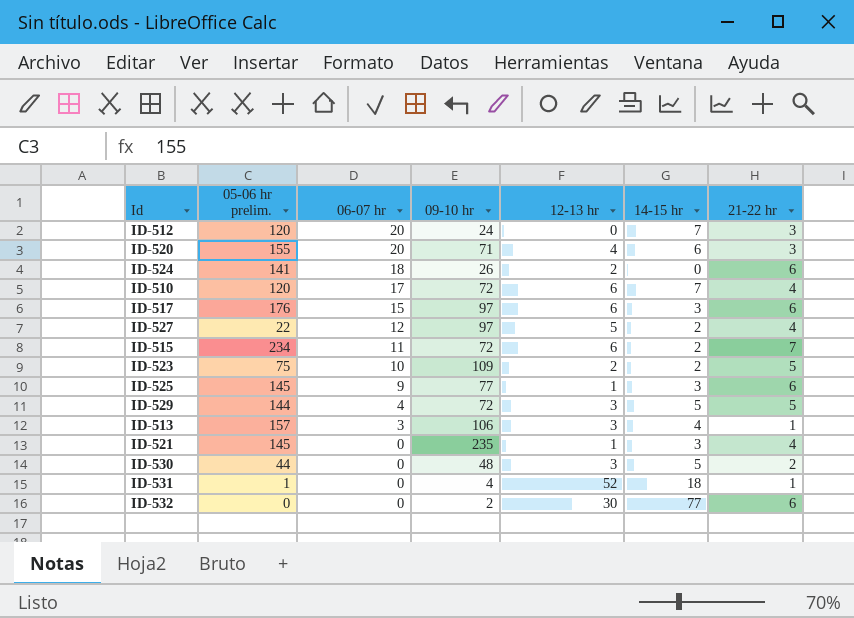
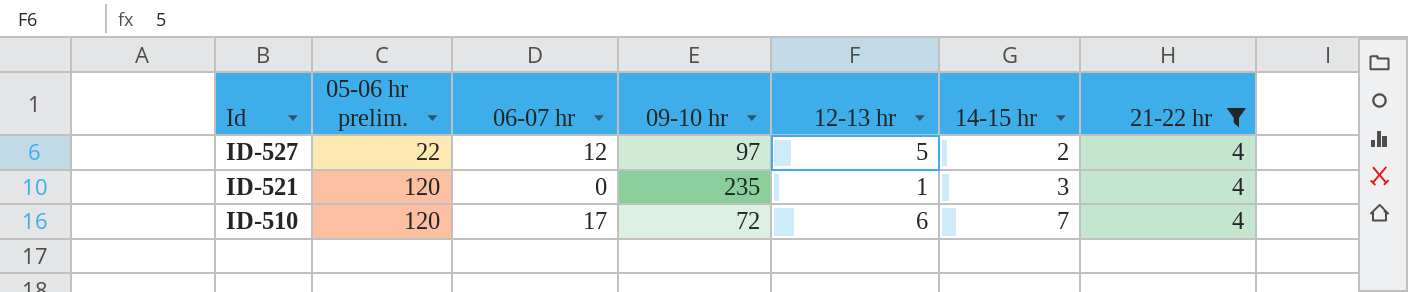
filter: none -> 21-22 hr = 4
row order: 06-07 hr descending -> Id descending
ID-521 | 05-06 hr prelim.: 145 -> 120

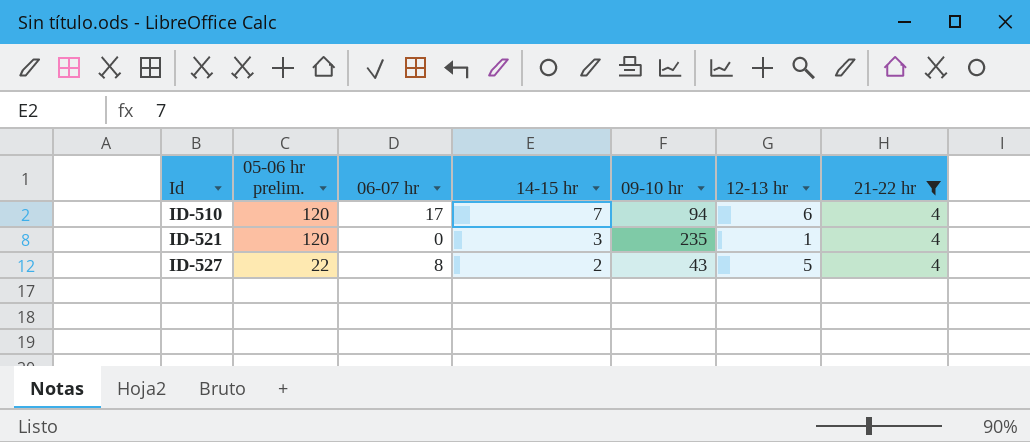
row order: Id descending -> Id ascending
column 14-15 hr | position: 6 -> 4
ID-510 | 09-10 hr: 72 -> 94
ID-527 | 06-07 hr: 12 -> 8
ID-527 | 09-10 hr: 97 -> 43

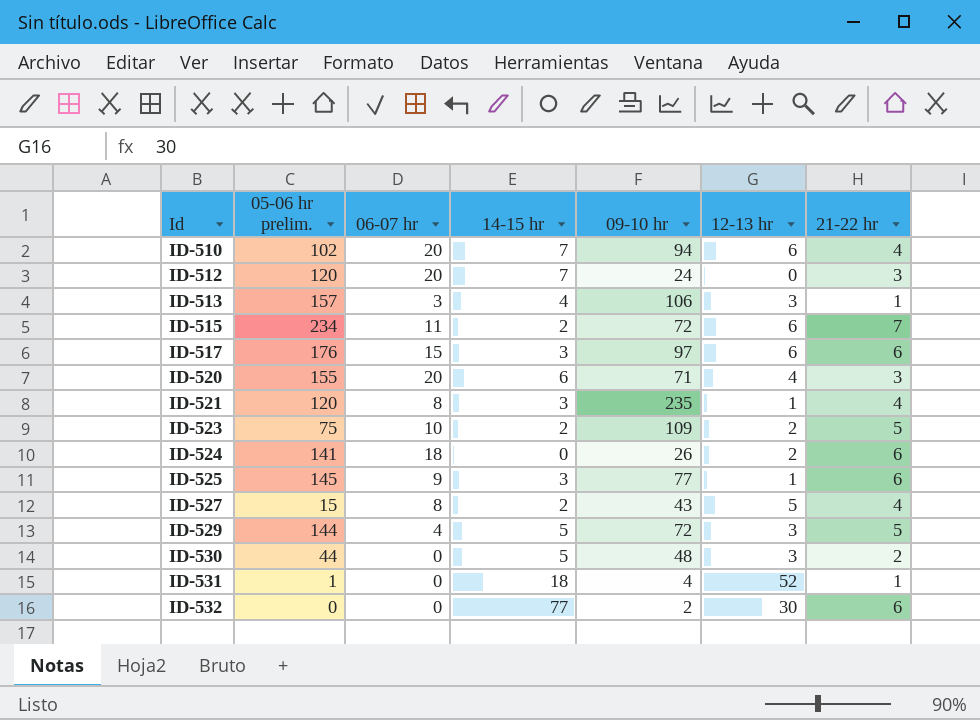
filter: 21-22 hr = 4 -> none
ID-510 | 05-06 hr prelim.: 120 -> 102
ID-510 | 06-07 hr: 17 -> 20
ID-521 | 06-07 hr: 0 -> 8
ID-527 | 05-06 hr prelim.: 22 -> 15

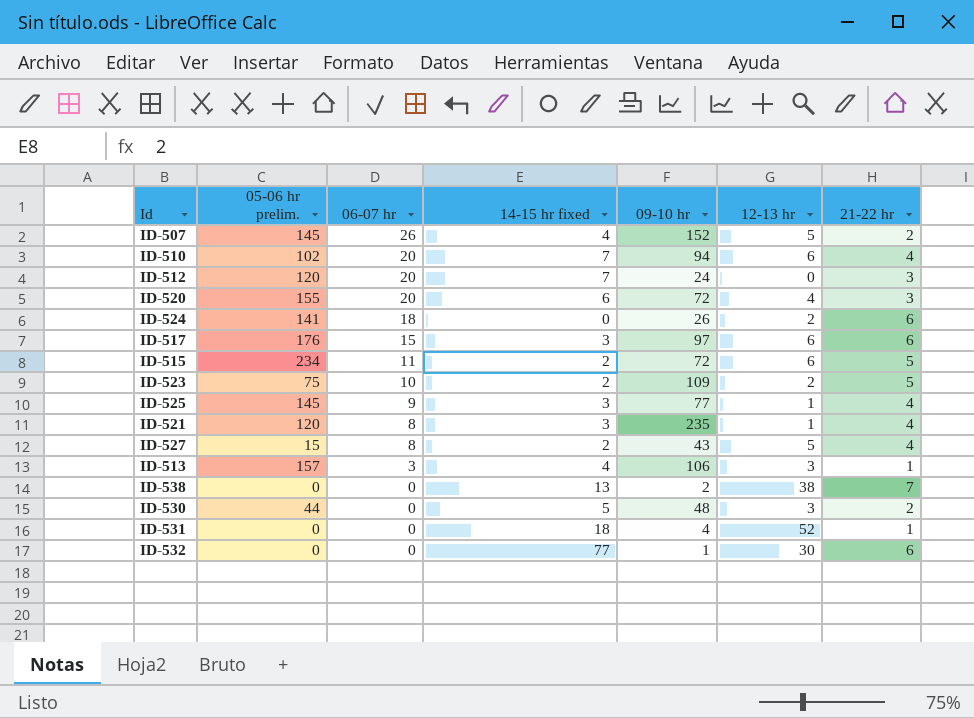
row order: Id ascending -> 06-07 hr descending
column name: 14-15 hr -> 14-15 hr fixed
row ID-529: 144 | 4 | 5 | 72 | 3 | 5 -> none
row ID-507: none -> 145 | 26 | 4 | 152 | 5 | 2
ID-520 | 09-10 hr: 71 -> 72
ID-515 | 21-22 hr: 7 -> 5
ID-525 | 21-22 hr: 6 -> 4
row ID-538: none -> 0 | 0 | 13 | 2 | 38 | 7
ID-531 | 05-06 hr prelim.: 1 -> 0
ID-532 | 09-10 hr: 2 -> 1

